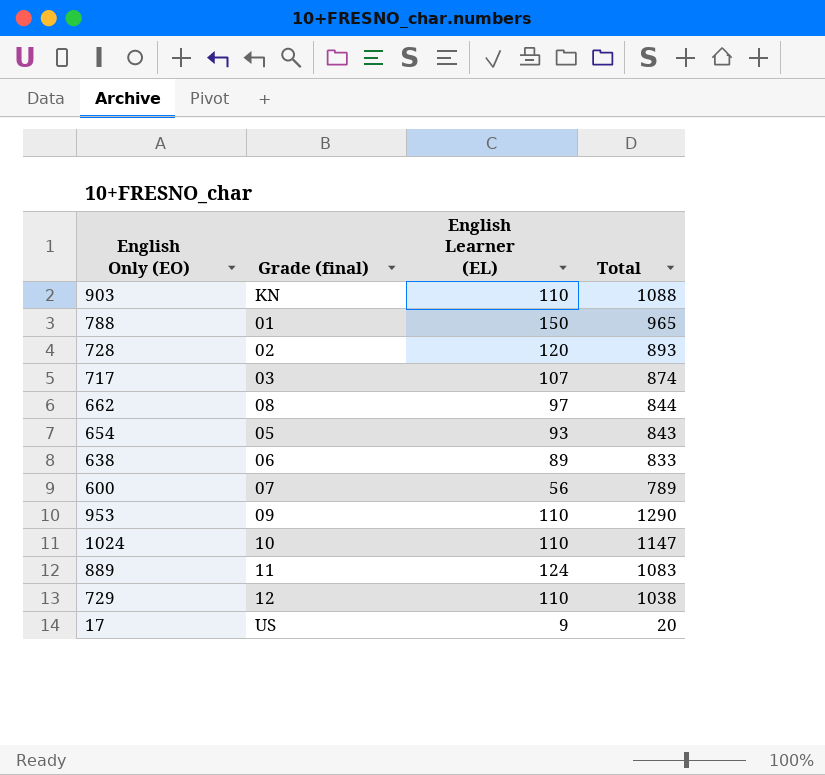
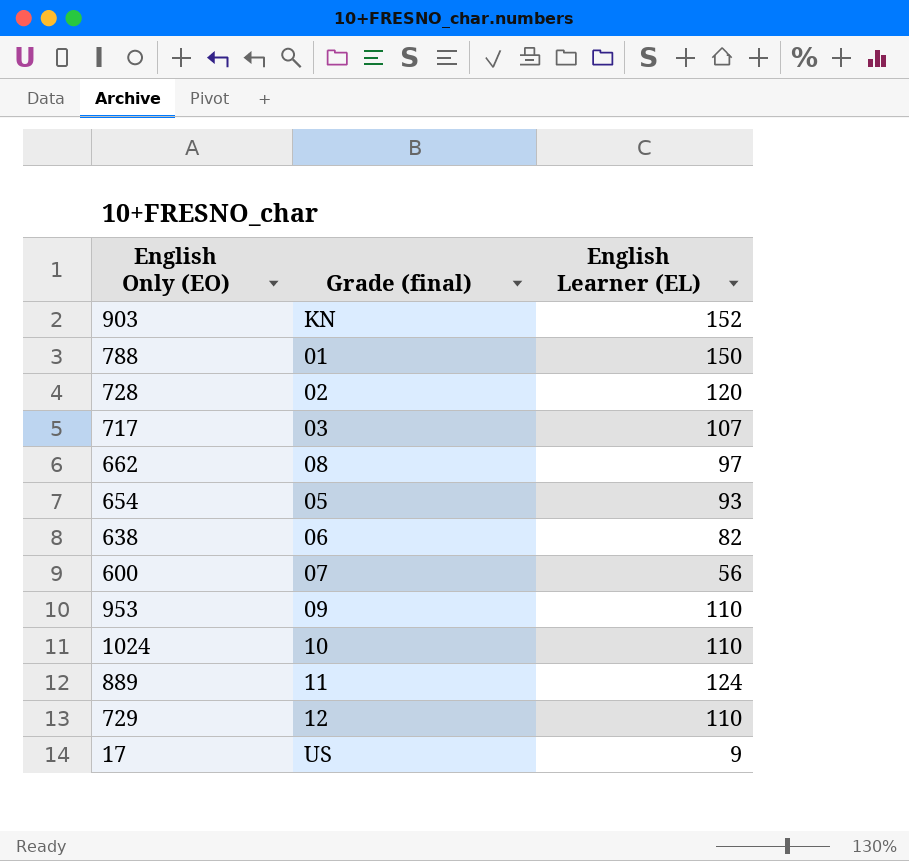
column Total | position: 4 -> none
903 | English Learner (EL): 110 -> 152
638 | English Learner (EL): 89 -> 82

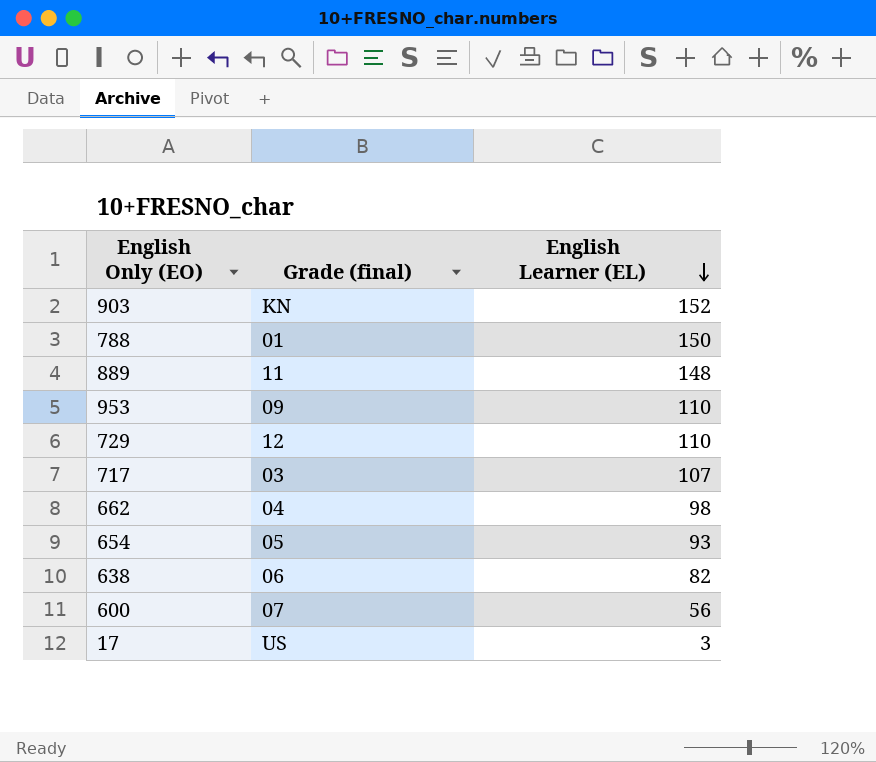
row order: none -> English Learner (EL) descending
row 728: 02 | 120 -> none
row 1024: 10 | 110 -> none
889 | English Learner (EL): 124 -> 148
662 | Grade (final): 08 -> 04
662 | English Learner (EL): 97 -> 98
17 | English Learner (EL): 9 -> 3

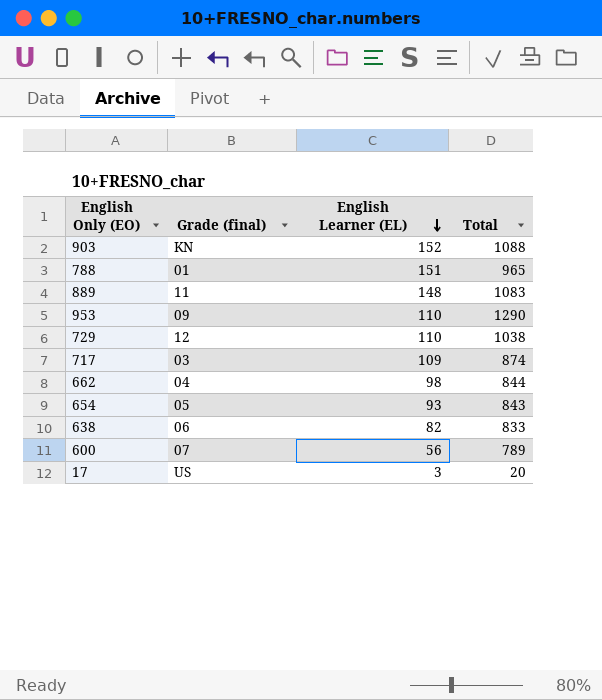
column Total | position: none -> 4
788 | English Learner (EL): 150 -> 151
717 | English Learner (EL): 107 -> 109

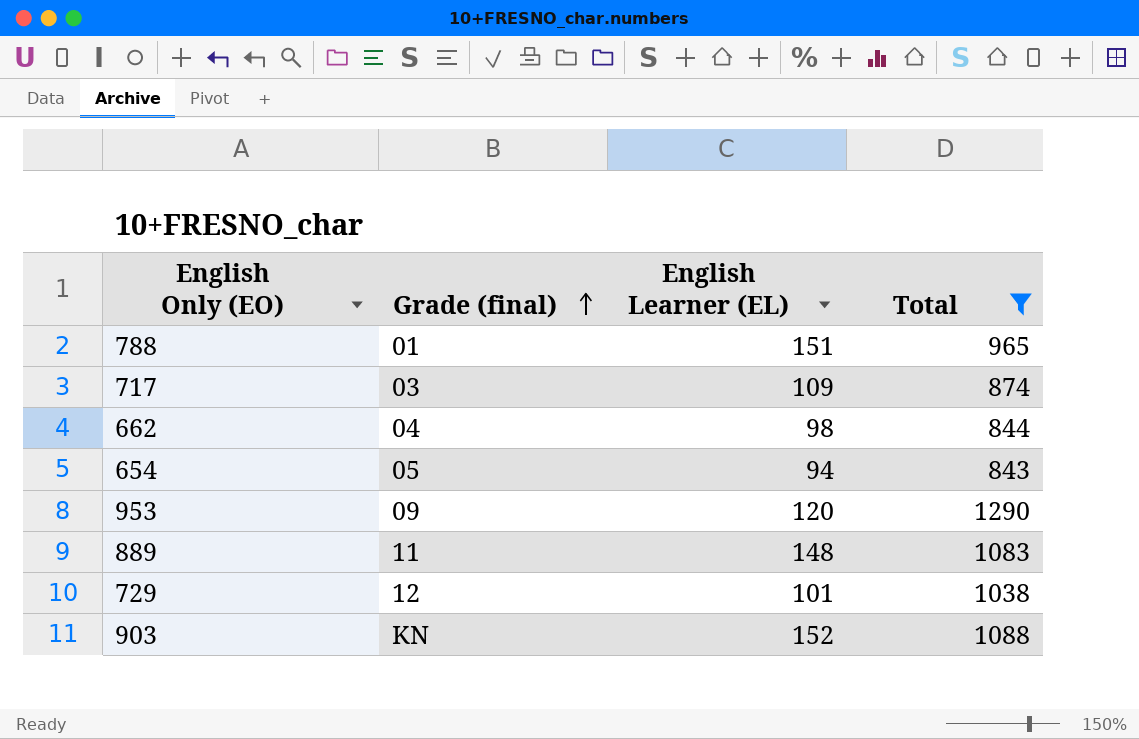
filter: none -> Total >= 843
row order: English Learner (EL) descending -> Grade (final) ascending
654 | English Learner (EL): 93 -> 94
953 | English Learner (EL): 110 -> 120
729 | English Learner (EL): 110 -> 101

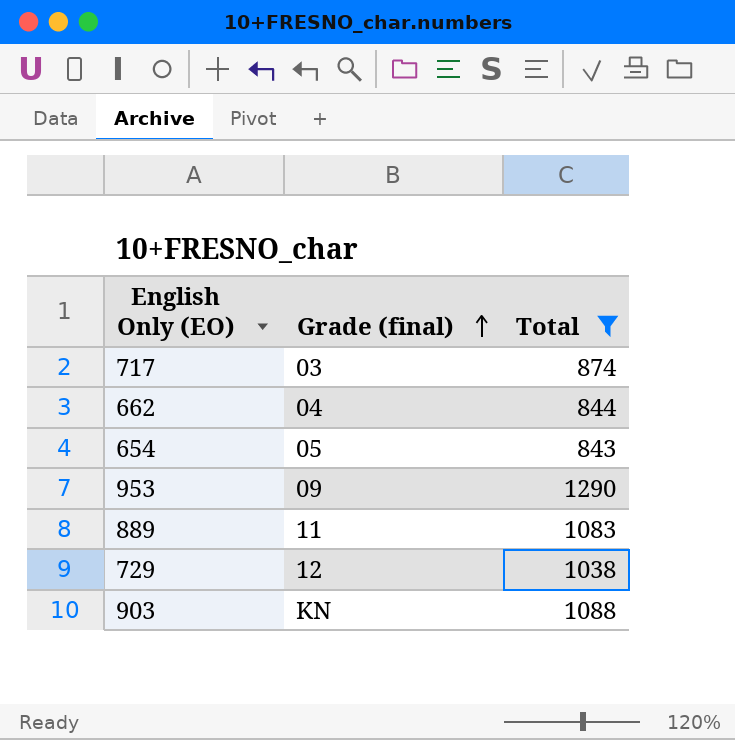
column English Learner (EL) | position: 3 -> none
row 788: 01 | 151 | 965 -> none

